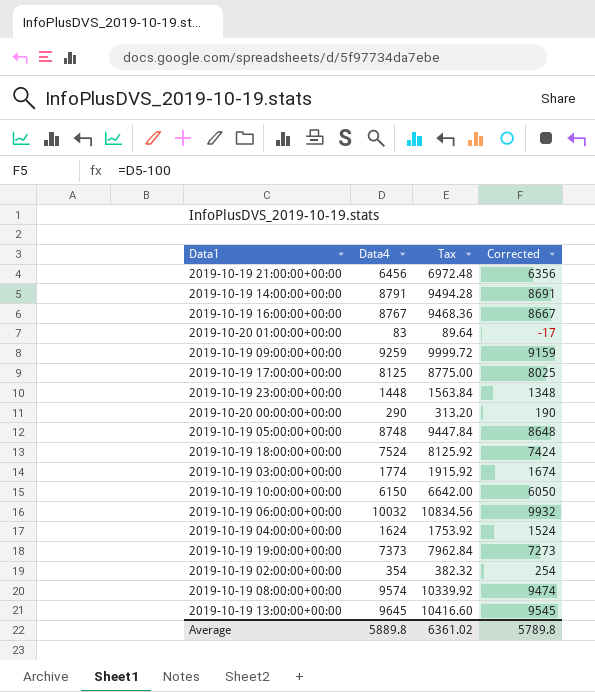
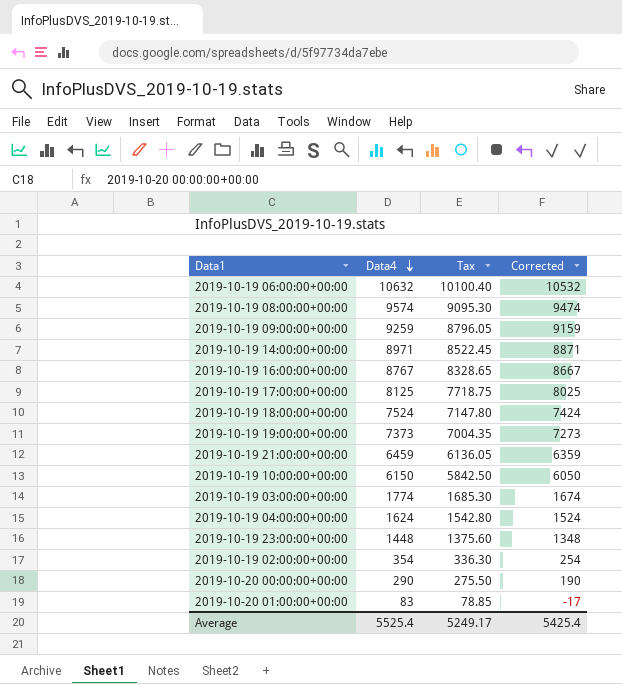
row order: none -> Data4 descending
column Tax | formula: [Data4] * 1.08 -> [Data4] * 0.95
row 2019-10-19 05:00:00+00:00: 8748 | 9447.84 | 8648 -> none
row 2019-10-19 13:00:00+00:00: 9645 | 10416.60 | 9545 -> none
2019-10-19 06:00:00+00:00 | Data4: 10032 -> 10632
2019-10-19 06:00:00+00:00 | Corrected: 9932 -> 10532
2019-10-19 14:00:00+00:00 | Data4: 8791 -> 8971
2019-10-19 14:00:00+00:00 | Corrected: 8691 -> 8871
2019-10-19 21:00:00+00:00 | Data4: 6456 -> 6459
2019-10-19 21:00:00+00:00 | Corrected: 6356 -> 6359
Average | Data4: 5889.8 -> 5525.4
Average | Tax: 6361.02 -> 5249.17
Average | Corrected: 5789.8 -> 5425.4

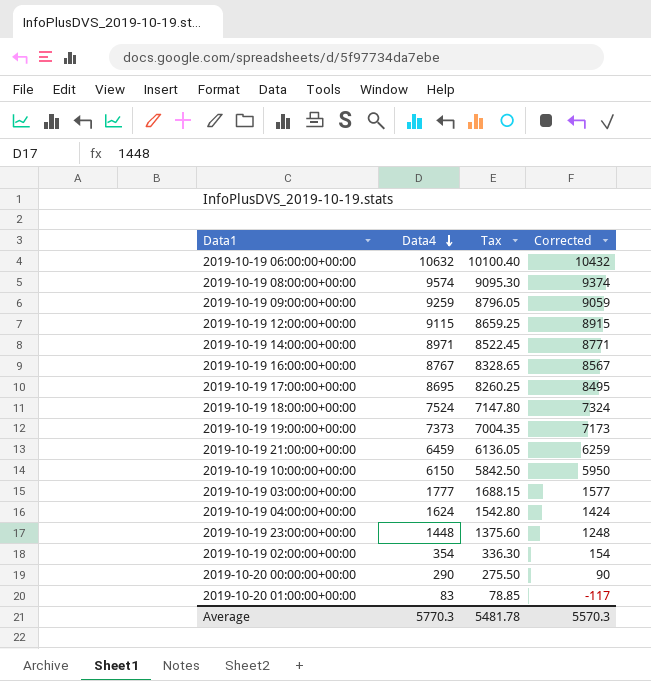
column Corrected | formula: [Data4] - 100 -> [Data4] - 200
row 2019-10-19 12:00:00+00:00: none -> 9115 | 8659.25 | 8915
2019-10-19 17:00:00+00:00 | Data4: 8125 -> 8695
2019-10-19 17:00:00+00:00 | Tax: 7718.75 -> 8260.25
2019-10-19 03:00:00+00:00 | Data4: 1774 -> 1777
2019-10-19 03:00:00+00:00 | Tax: 1685.30 -> 1688.15
Average | Data4: 5525.4 -> 5770.3
Average | Tax: 5249.17 -> 5481.78
Average | Corrected: 5425.4 -> 5570.3

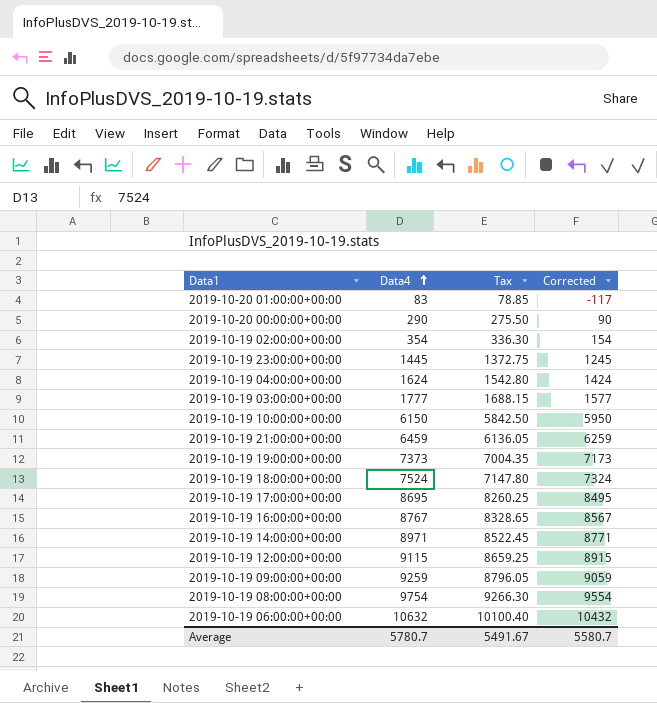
row order: Data4 descending -> Data4 ascending
2019-10-19 23:00:00+00:00 | Data4: 1448 -> 1445
2019-10-19 23:00:00+00:00 | Tax: 1375.60 -> 1372.75
2019-10-19 23:00:00+00:00 | Corrected: 1248 -> 1245
2019-10-19 08:00:00+00:00 | Data4: 9574 -> 9754
2019-10-19 08:00:00+00:00 | Tax: 9095.30 -> 9266.30
2019-10-19 08:00:00+00:00 | Corrected: 9374 -> 9554
Average | Data4: 5770.3 -> 5780.7
Average | Tax: 5481.78 -> 5491.67
Average | Corrected: 5570.3 -> 5580.7

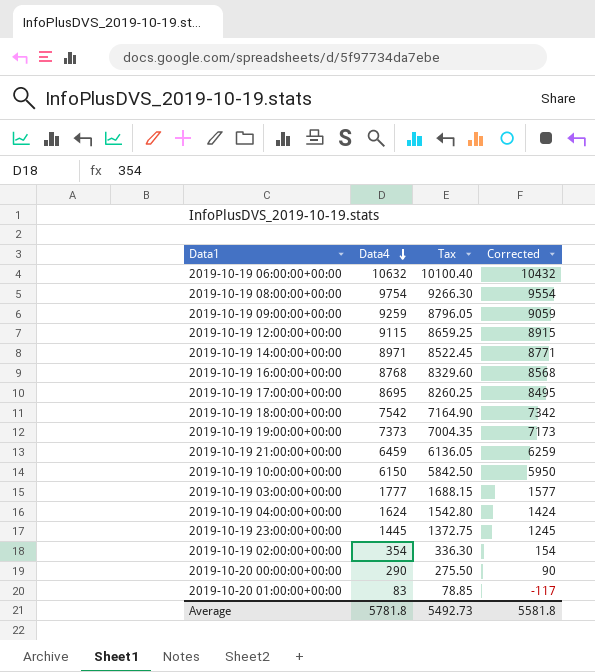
row order: Data4 ascending -> Data4 descending
2019-10-19 16:00:00+00:00 | Data4: 8767 -> 8768
2019-10-19 16:00:00+00:00 | Tax: 8328.65 -> 8329.60
2019-10-19 16:00:00+00:00 | Corrected: 8567 -> 8568
2019-10-19 18:00:00+00:00 | Data4: 7524 -> 7542
2019-10-19 18:00:00+00:00 | Tax: 7147.80 -> 7164.90
2019-10-19 18:00:00+00:00 | Corrected: 7324 -> 7342
Average | Data4: 5780.7 -> 5781.8
Average | Tax: 5491.67 -> 5492.73
Average | Corrected: 5580.7 -> 5581.8

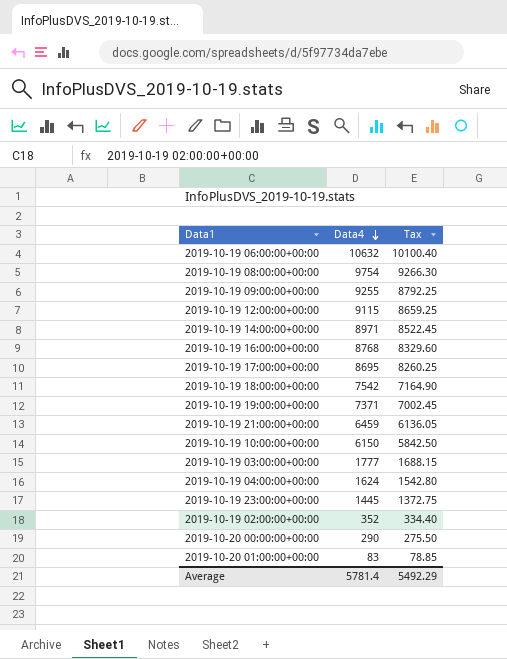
column Corrected | formula: [Data4] - 200 -> none
2019-10-19 09:00:00+00:00 | Data4: 9259 -> 9255
2019-10-19 09:00:00+00:00 | Tax: 8796.05 -> 8792.25
2019-10-19 19:00:00+00:00 | Data4: 7373 -> 7371
2019-10-19 19:00:00+00:00 | Tax: 7004.35 -> 7002.45
2019-10-19 02:00:00+00:00 | Data4: 354 -> 352
2019-10-19 02:00:00+00:00 | Tax: 336.30 -> 334.40
Average | Data4: 5781.8 -> 5781.4
Average | Tax: 5492.73 -> 5492.29

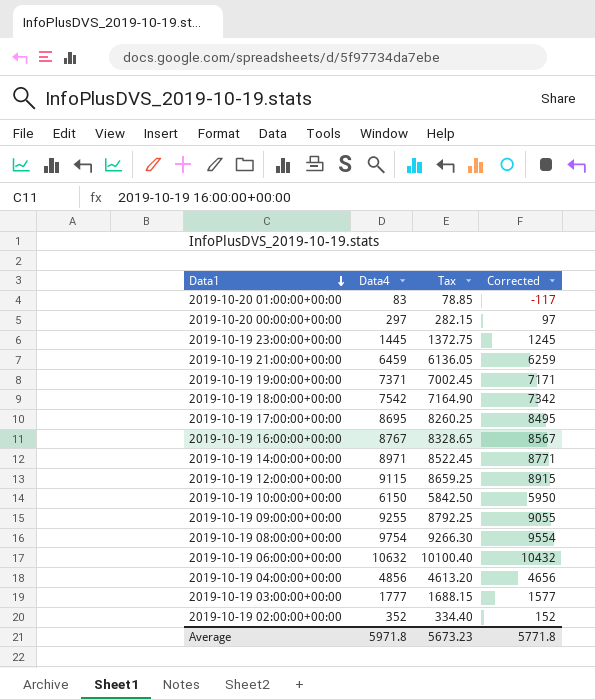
row order: Data4 descending -> Data1 descending
column Corrected | formula: none -> [Data4] - 200
2019-10-20 00:00:00+00:00 | Data4: 290 -> 297
2019-10-20 00:00:00+00:00 | Tax: 275.50 -> 282.15
2019-10-19 16:00:00+00:00 | Data4: 8768 -> 8767
2019-10-19 16:00:00+00:00 | Tax: 8329.60 -> 8328.65
2019-10-19 04:00:00+00:00 | Data4: 1624 -> 4856
2019-10-19 04:00:00+00:00 | Tax: 1542.80 -> 4613.20
Average | Data4: 5781.4 -> 5971.8
Average | Tax: 5492.29 -> 5673.23

